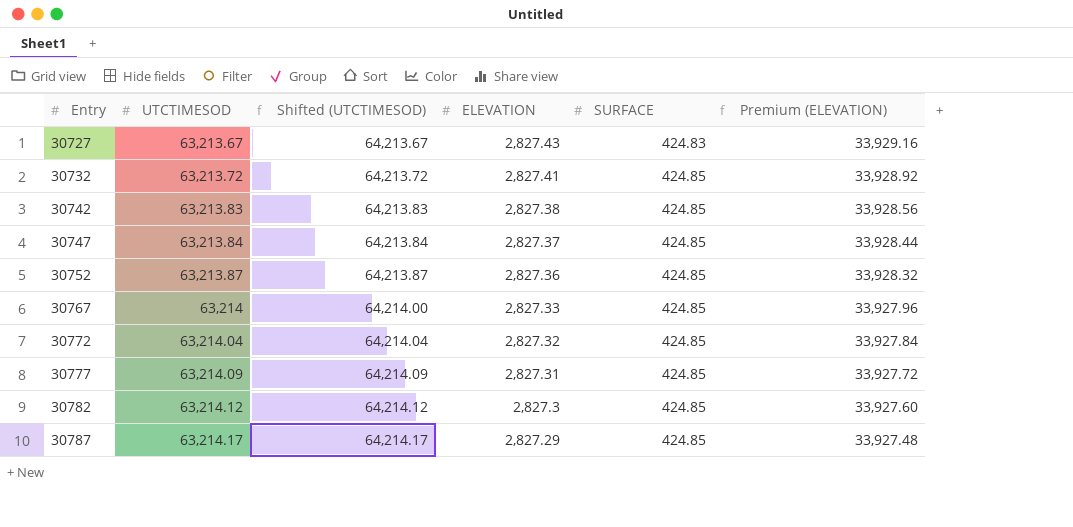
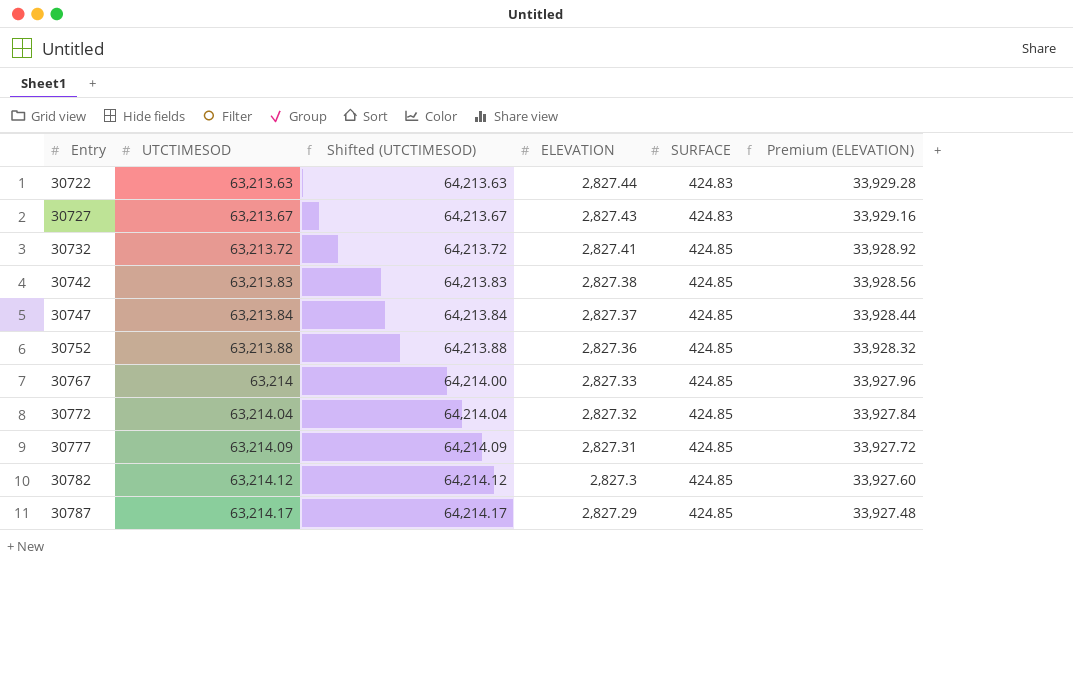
row 30722: none -> 63,213.63 | 64,213.63 | 2,827.44 | 424.83 | 33,929.28
30752 | UTCTIMESOD: 63,213.87 -> 63,213.88
30752 | Shifted (UTCTIMESOD): 64,213.87 -> 64,213.88

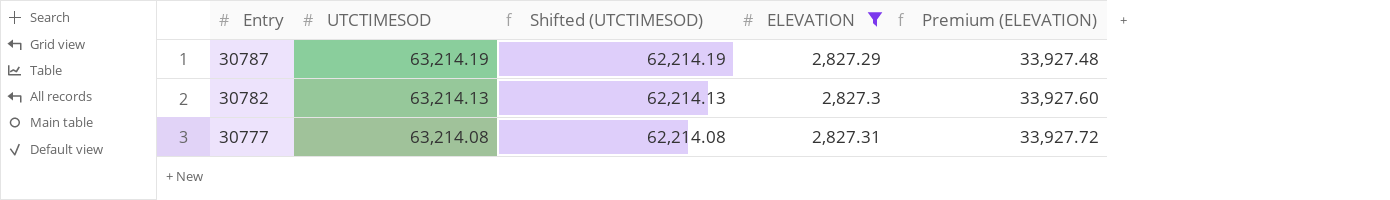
filter: none -> ELEVATION <= 2,827.31
row order: Entry ascending -> Entry descending
column SURFACE | position: 5 -> none
column Shifted (UTCTIMESOD) | formula: [UTCTIMESOD] + 1000 -> [UTCTIMESOD] - 1000
30787 | UTCTIMESOD: 63,214.17 -> 63,214.19
30782 | UTCTIMESOD: 63,214.12 -> 63,214.13
30777 | UTCTIMESOD: 63,214.09 -> 63,214.08

